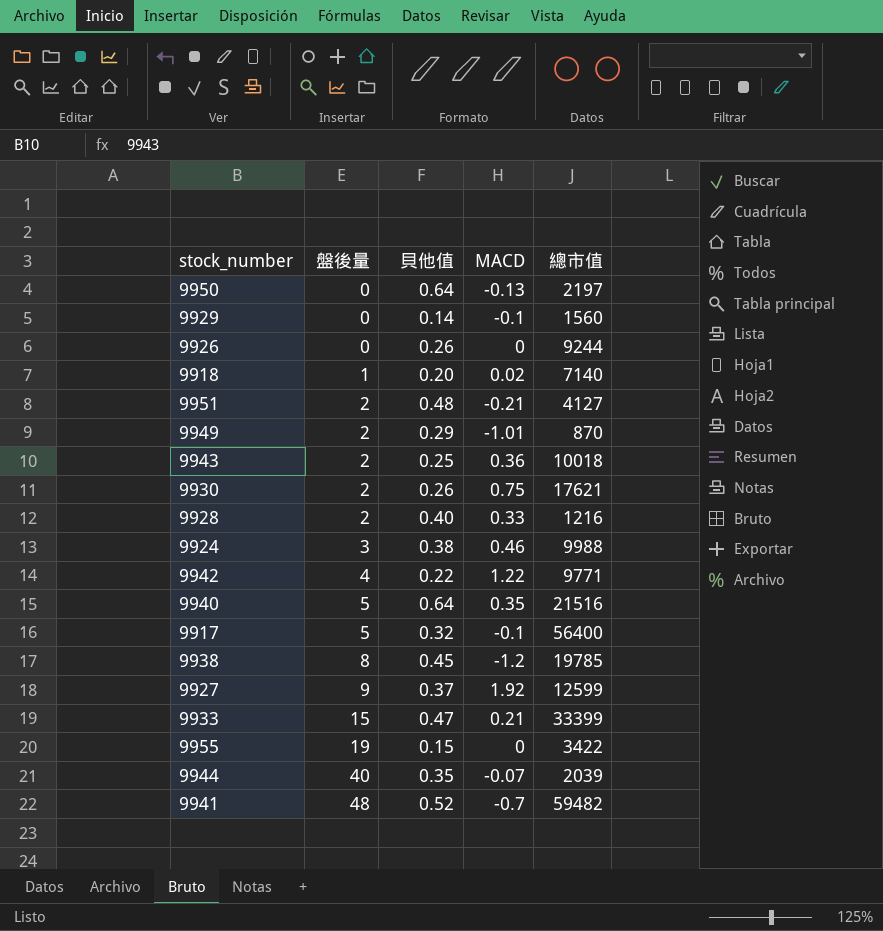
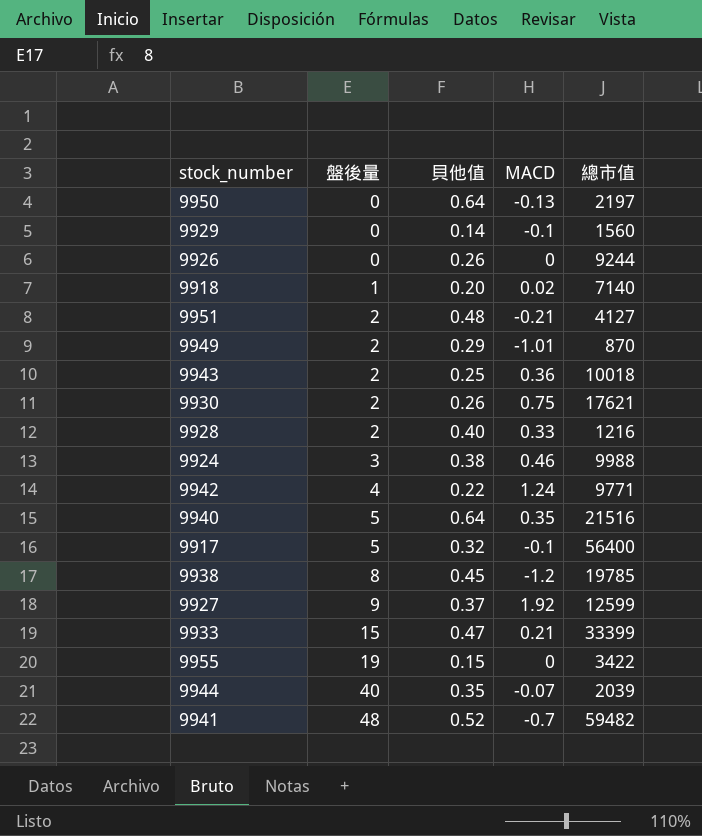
9942 | MACD: 1.22 -> 1.24

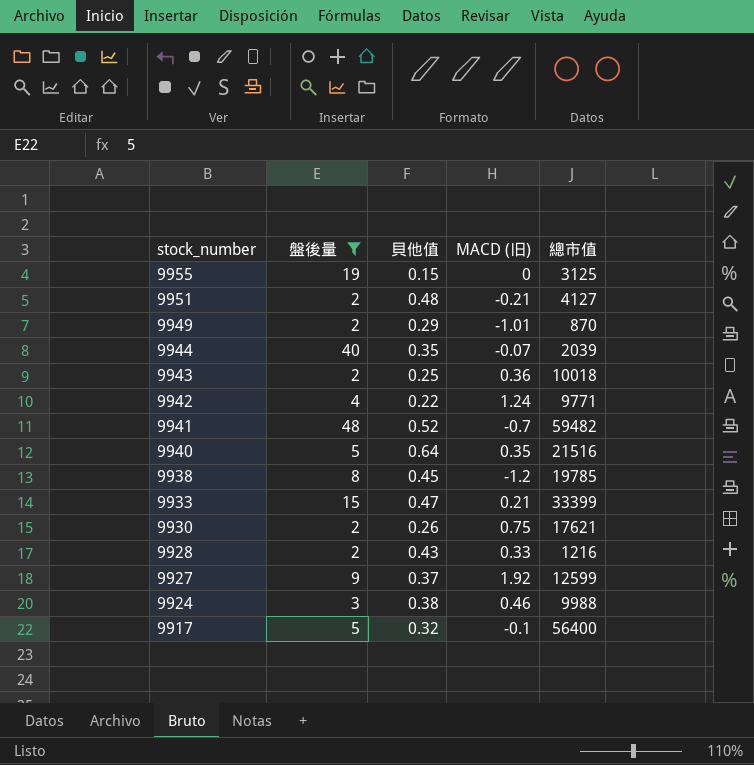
filter: none -> 盤後量 >= 2
row order: 盤後量 ascending -> stock_number descending
column name: MACD -> MACD (旧)
9955 | 總市值: 3422 -> 3125
9928 | 貝他值: 0.40 -> 0.43

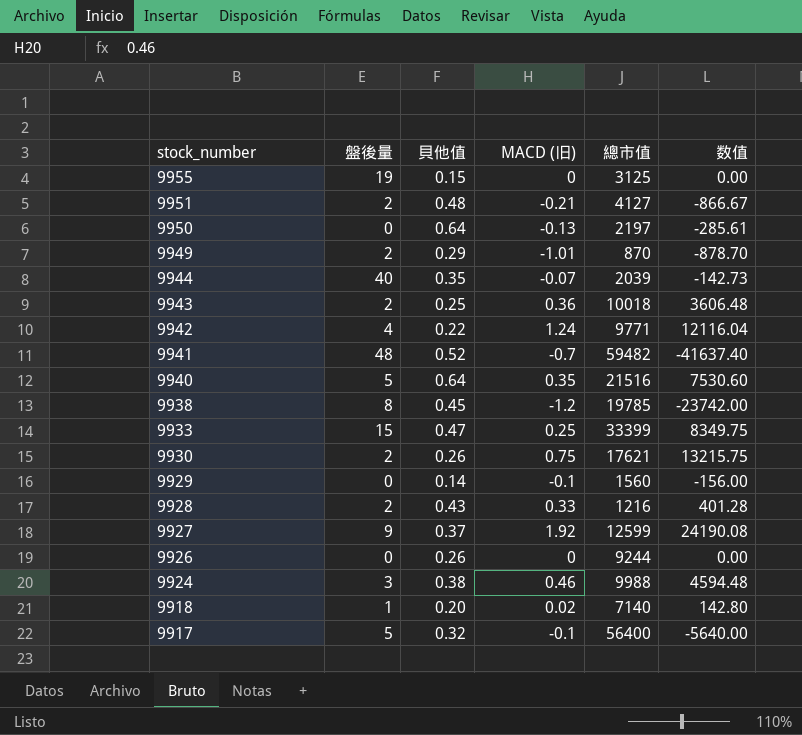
filter: 盤後量 >= 2 -> none
column 数值 | formula: none -> [MACD (旧)] * [總市值]
9933 | MACD (旧): 0.21 -> 0.25

